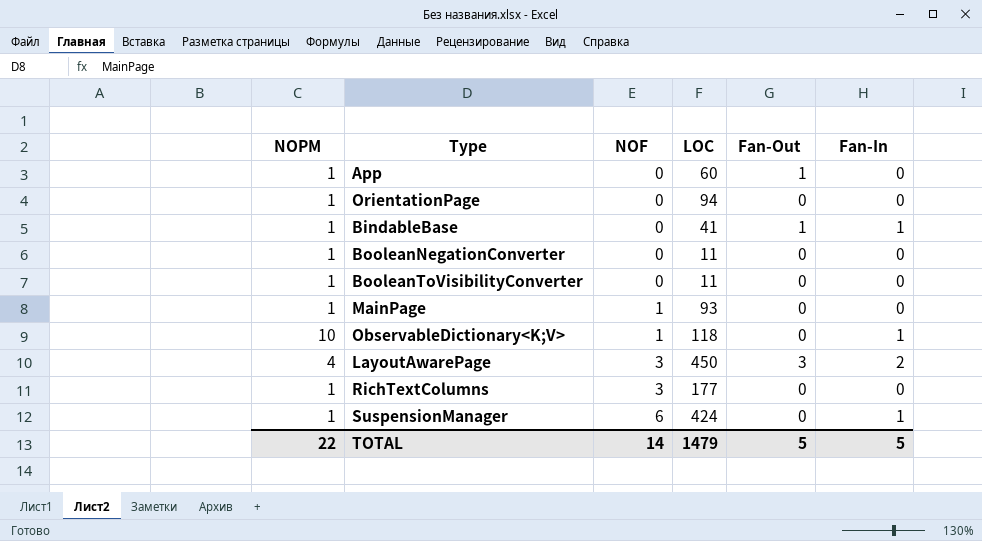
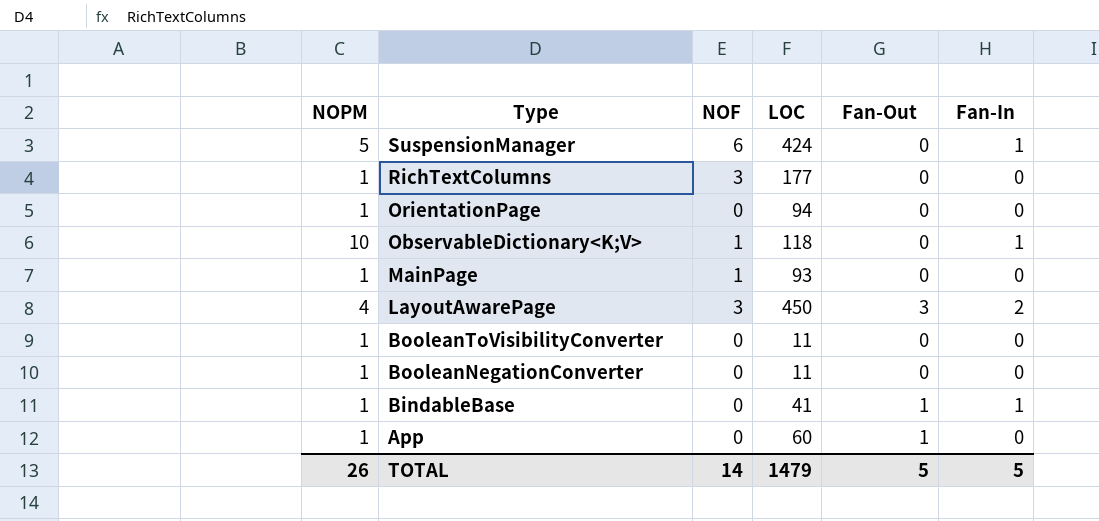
row order: NOF ascending -> Type descending
SuspensionManager | NOPM: 1 -> 5
TOTAL | NOPM: 22 -> 26

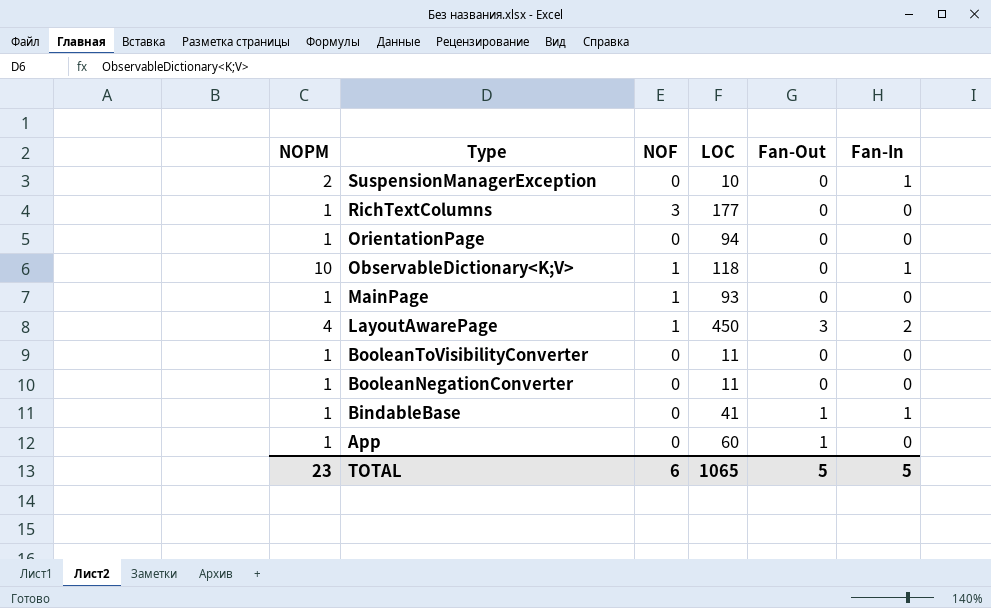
row SuspensionManager: 5 | 6 | 424 | 0 | 1 -> none
row SuspensionManagerException: none -> 2 | 0 | 10 | 0 | 1
LayoutAwarePage | NOF: 3 -> 1
TOTAL | NOPM: 26 -> 23
TOTAL | NOF: 14 -> 6
TOTAL | LOC: 1479 -> 1065

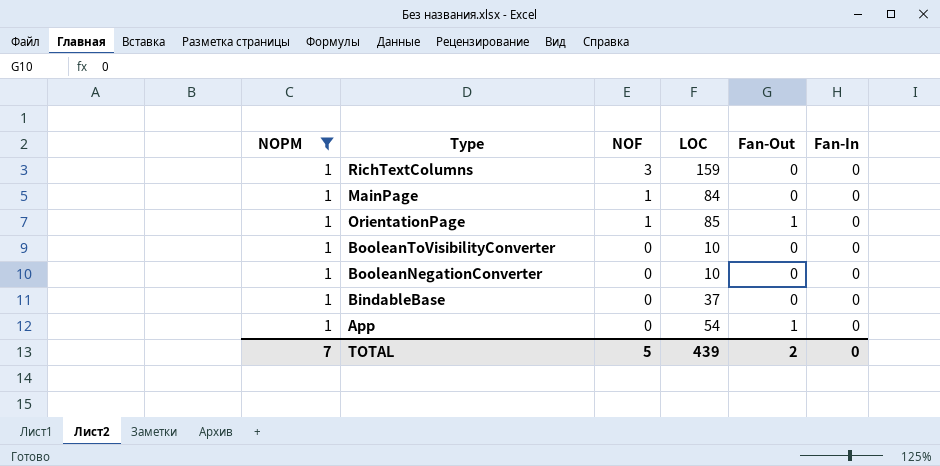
filter: none -> NOPM = 1
row order: Type descending -> NOF descending
RichTextColumns | LOC: 177 -> 159
MainPage | LOC: 93 -> 84
OrientationPage | NOF: 0 -> 1
OrientationPage | LOC: 94 -> 85
OrientationPage | Fan-Out: 0 -> 1
BooleanToVisibilityConverter | LOC: 11 -> 10
BooleanNegationConverter | LOC: 11 -> 10
BindableBase | LOC: 41 -> 37
BindableBase | Fan-Out: 1 -> 0
BindableBase | Fan-In: 1 -> 0
App | LOC: 60 -> 54
TOTAL | NOPM: 23 -> 7
TOTAL | NOF: 6 -> 5
TOTAL | LOC: 1065 -> 439
TOTAL | Fan-Out: 5 -> 2
TOTAL | Fan-In: 5 -> 0

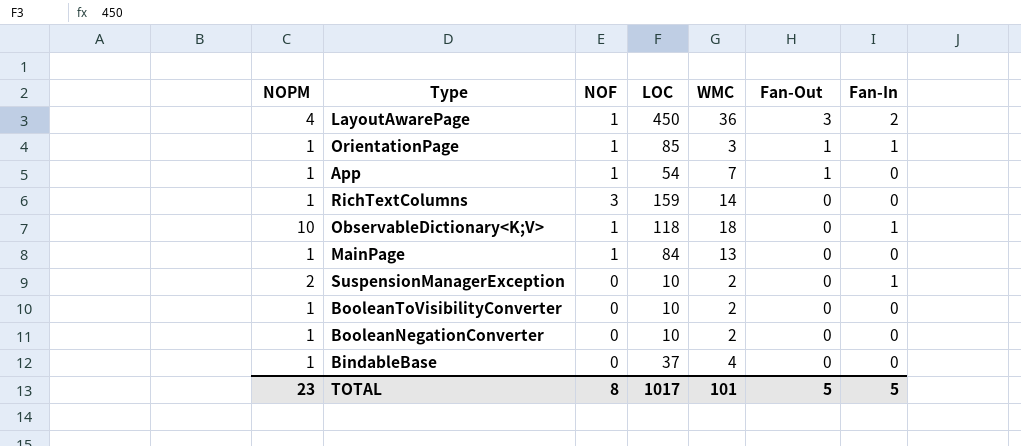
filter: NOPM = 1 -> none
row order: NOF descending -> Fan-Out descending
column WMC | position: none -> 5
OrientationPage | Fan-In: 0 -> 1
App | NOF: 0 -> 1
TOTAL | NOPM: 7 -> 23
TOTAL | NOF: 5 -> 8
TOTAL | LOC: 439 -> 1017
TOTAL | Fan-Out: 2 -> 5
TOTAL | Fan-In: 0 -> 5

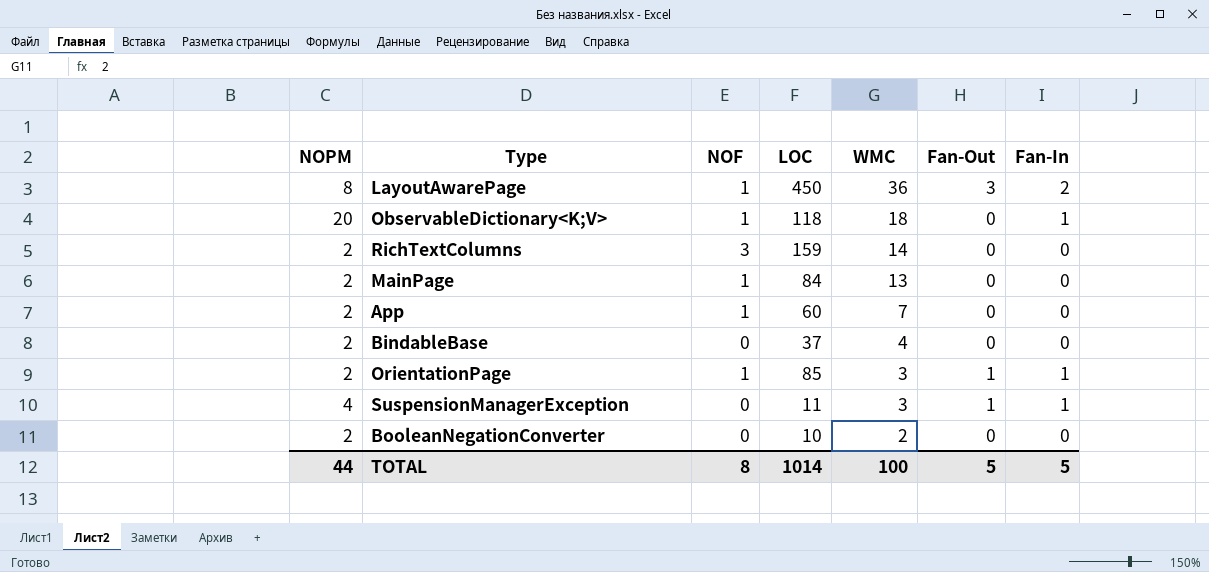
row order: Fan-Out descending -> WMC descending
row BooleanToVisibilityConverter: 1 | 0 | 10 | 2 | 0 | 0 -> none
LayoutAwarePage | NOPM: 4 -> 8
ObservableDictionary<K;V> | NOPM: 10 -> 20
RichTextColumns | NOPM: 1 -> 2
MainPage | NOPM: 1 -> 2
App | NOPM: 1 -> 2
App | LOC: 54 -> 60
App | Fan-Out: 1 -> 0
BindableBase | NOPM: 1 -> 2
OrientationPage | NOPM: 1 -> 2
SuspensionManagerException | NOPM: 2 -> 4
SuspensionManagerException | LOC: 10 -> 11
SuspensionManagerException | WMC: 2 -> 3
SuspensionManagerException | Fan-Out: 0 -> 1
BooleanNegationConverter | NOPM: 1 -> 2
TOTAL | NOPM: 23 -> 44
TOTAL | LOC: 1017 -> 1014
TOTAL | WMC: 101 -> 100

